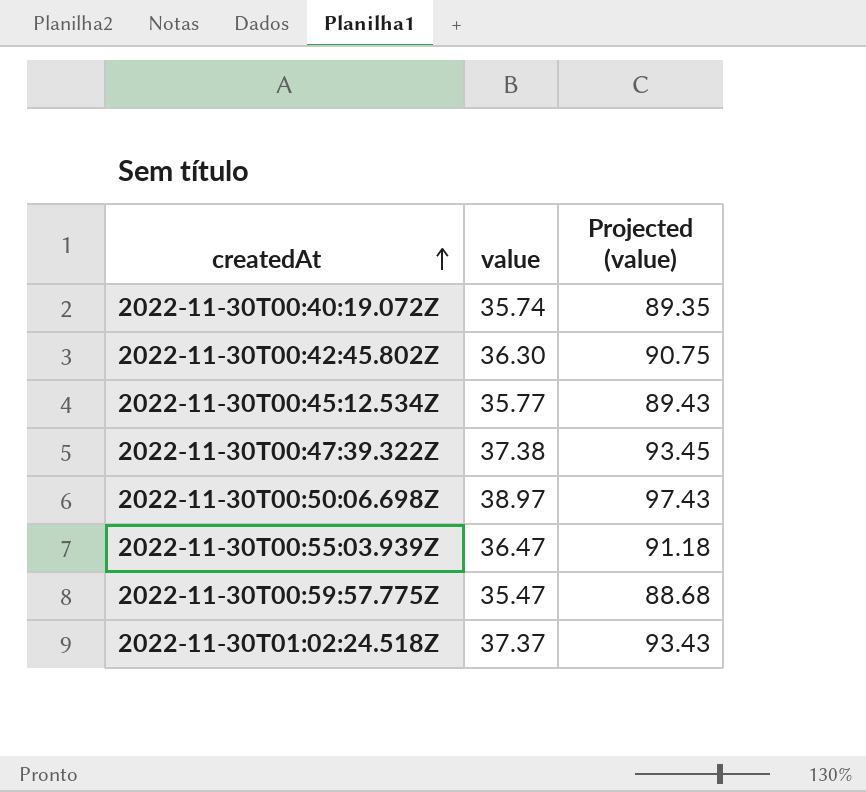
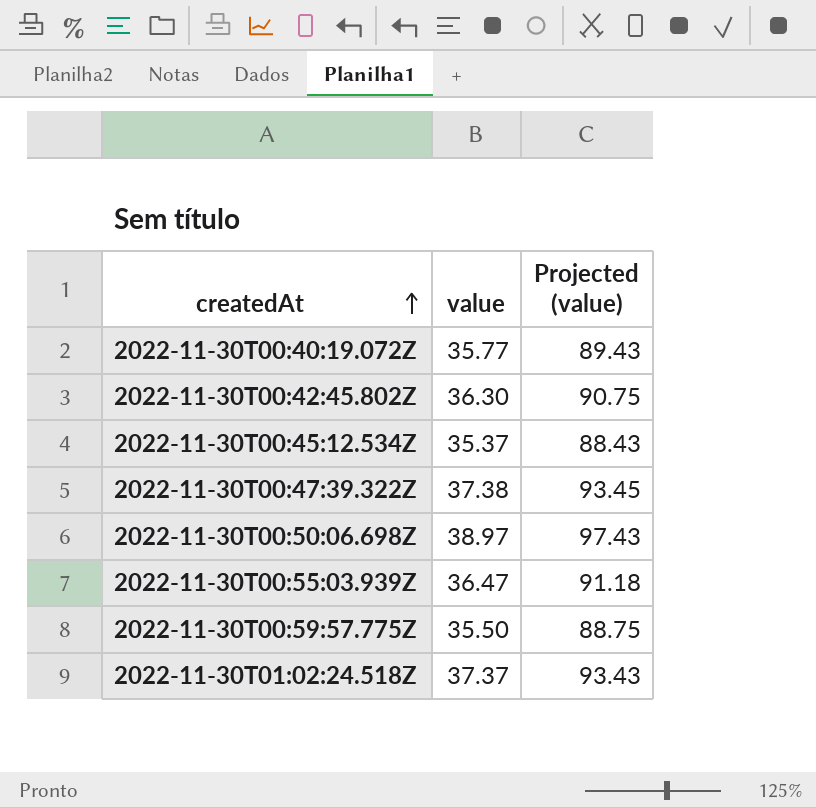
2022-11-30T00:40:19.072Z | value: 35.74 -> 35.77
2022-11-30T00:40:19.072Z | Projected (value): 89.35 -> 89.43
2022-11-30T00:45:12.534Z | value: 35.77 -> 35.37
2022-11-30T00:45:12.534Z | Projected (value): 89.43 -> 88.43
2022-11-30T00:59:57.775Z | value: 35.47 -> 35.50
2022-11-30T00:59:57.775Z | Projected (value): 88.68 -> 88.75

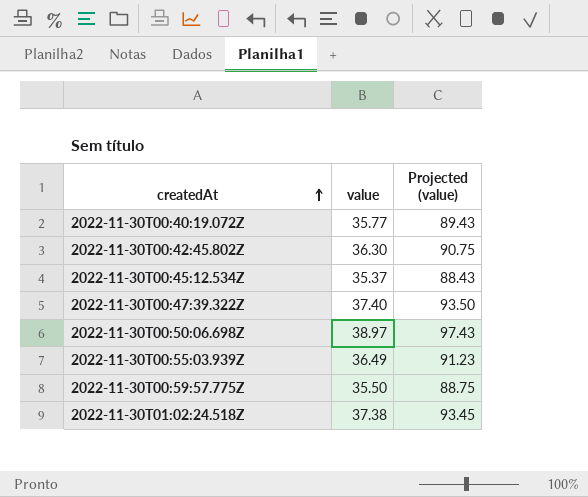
2022-11-30T00:47:39.322Z | value: 37.38 -> 37.40
2022-11-30T00:47:39.322Z | Projected (value): 93.45 -> 93.50
2022-11-30T00:55:03.939Z | value: 36.47 -> 36.49
2022-11-30T00:55:03.939Z | Projected (value): 91.18 -> 91.23
2022-11-30T01:02:24.518Z | value: 37.37 -> 37.38
2022-11-30T01:02:24.518Z | Projected (value): 93.43 -> 93.45

